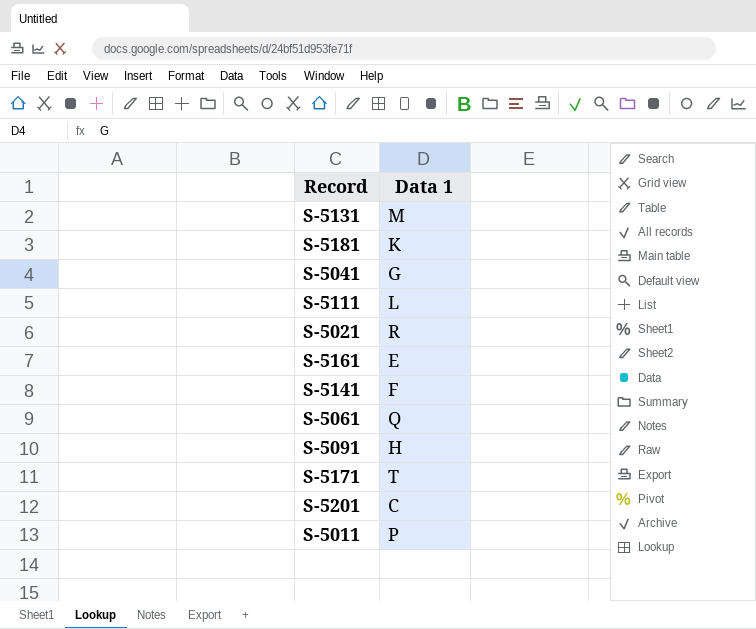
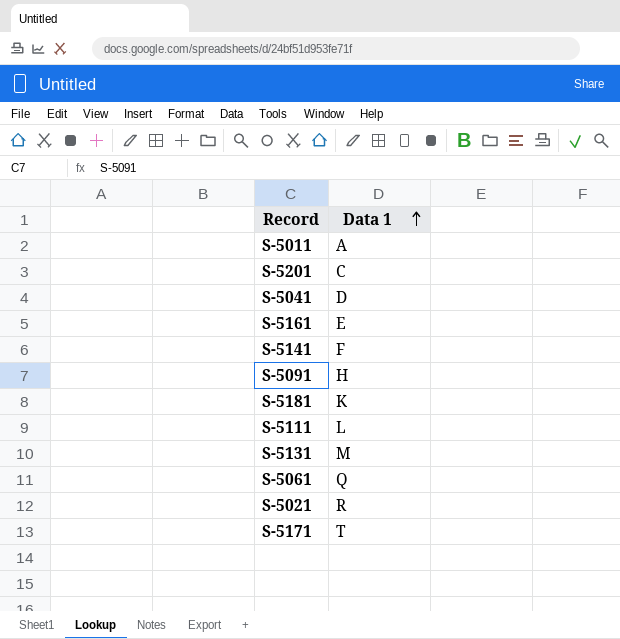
row order: none -> Data 1 ascending
S-5011 | Data 1: P -> A
S-5041 | Data 1: G -> D

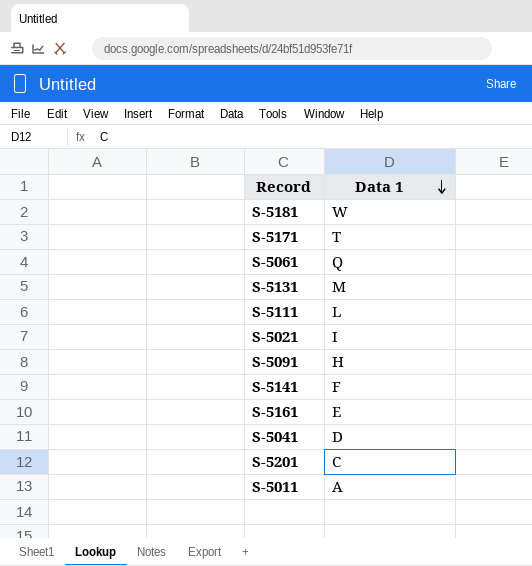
row order: Data 1 ascending -> Data 1 descending
S-5181 | Data 1: K -> W
S-5021 | Data 1: R -> I

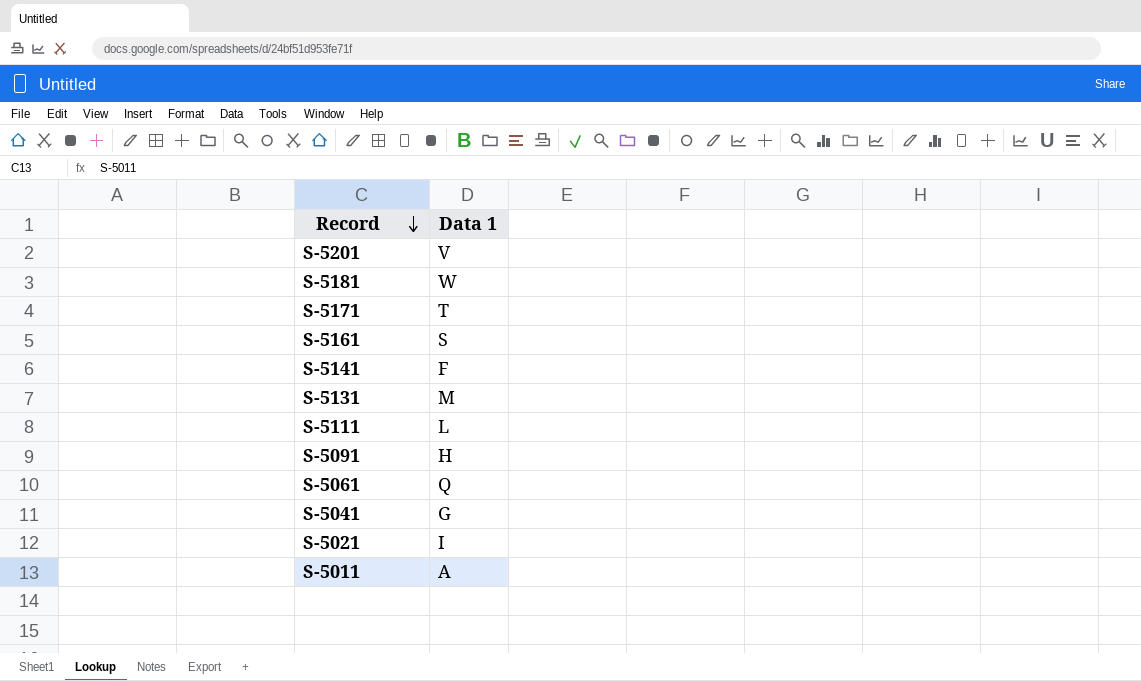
row order: Data 1 descending -> Record descending
S-5201 | Data 1: C -> V
S-5161 | Data 1: E -> S
S-5041 | Data 1: D -> G

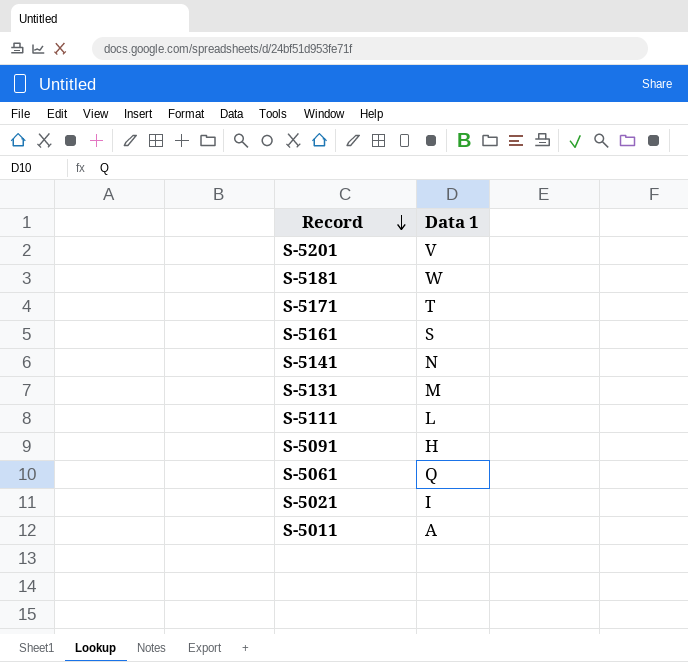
row S-5041: G -> none
S-5141 | Data 1: F -> N

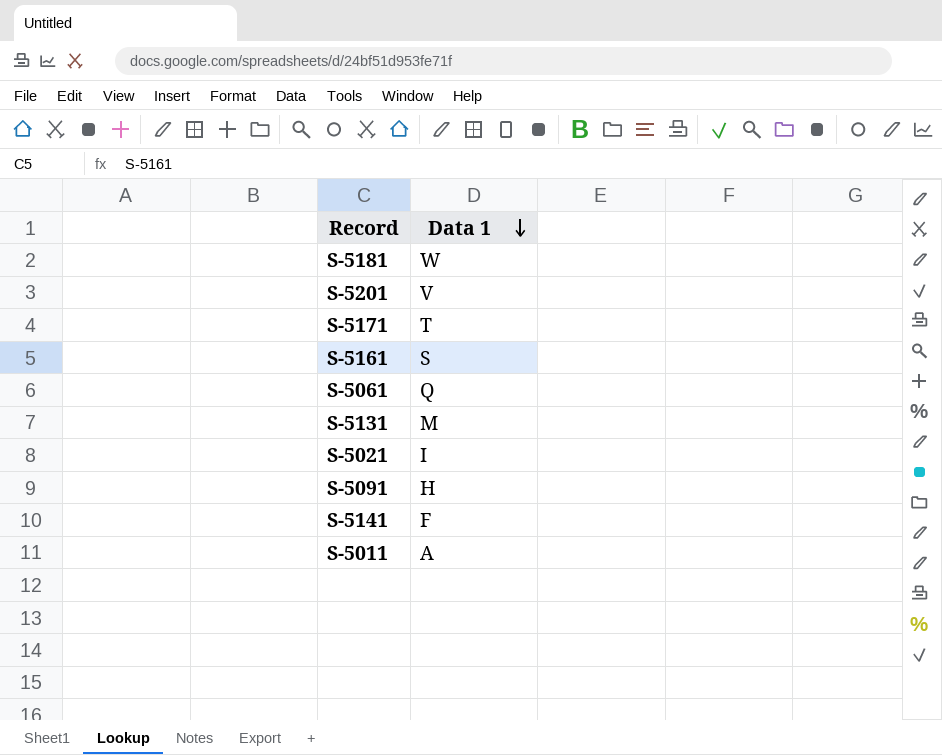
row order: Record descending -> Data 1 descending
row S-5111: L -> none
S-5141 | Data 1: N -> F

